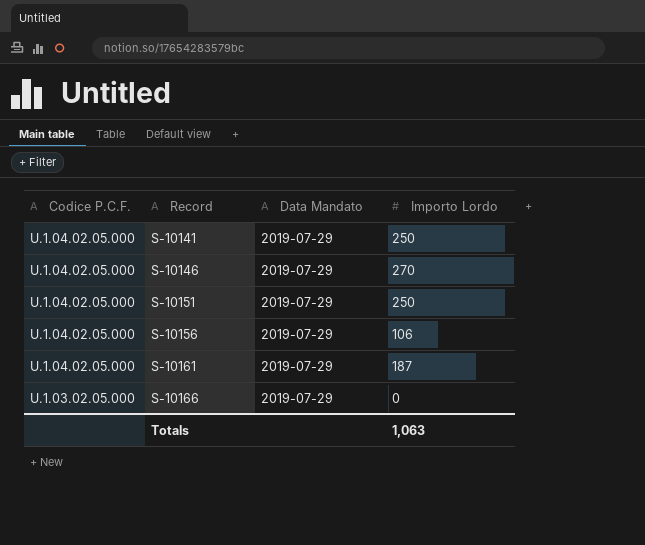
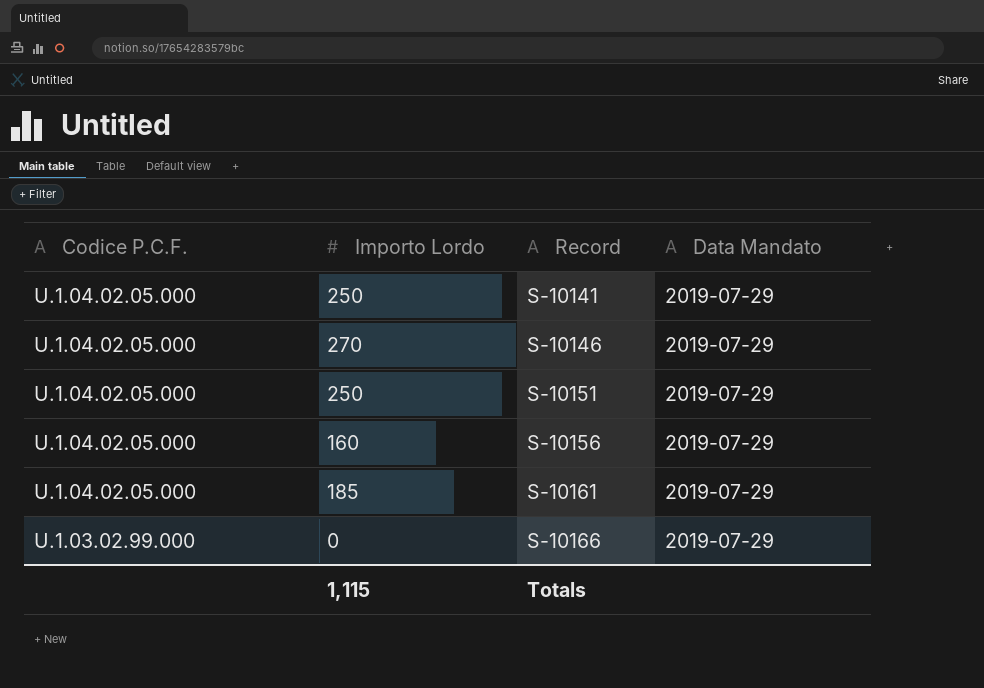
column Importo Lordo | position: 4 -> 2
S-10156 | Importo Lordo: 106 -> 160
S-10161 | Importo Lordo: 187 -> 185
S-10166 | Codice P.C.F.: U.1.03.02.05.000 -> U.1.03.02.99.000
Totals | Importo Lordo: 1,063 -> 1,115

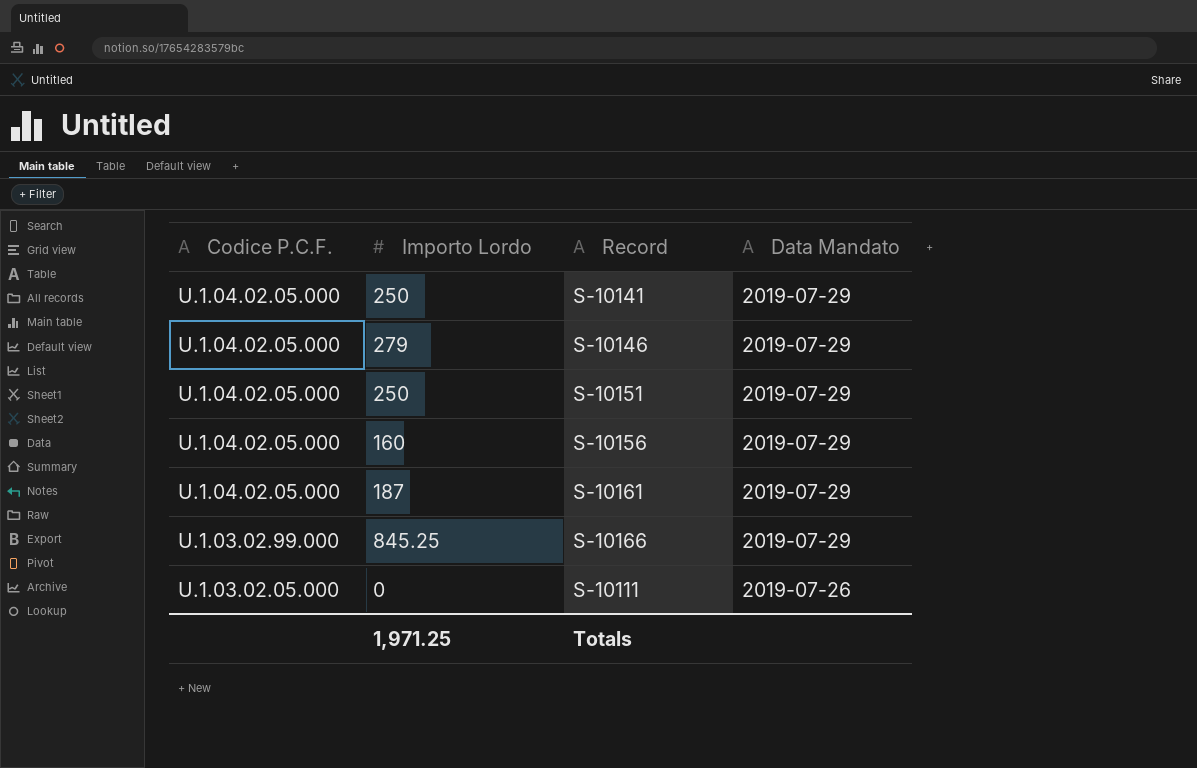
S-10146 | Importo Lordo: 270 -> 279
S-10161 | Importo Lordo: 185 -> 187
S-10166 | Importo Lordo: 0 -> 845.25
row S-10111: none -> U.1.03.02.05.000 | 0 | 2019-07-26
Totals | Importo Lordo: 1,115 -> 1,971.25

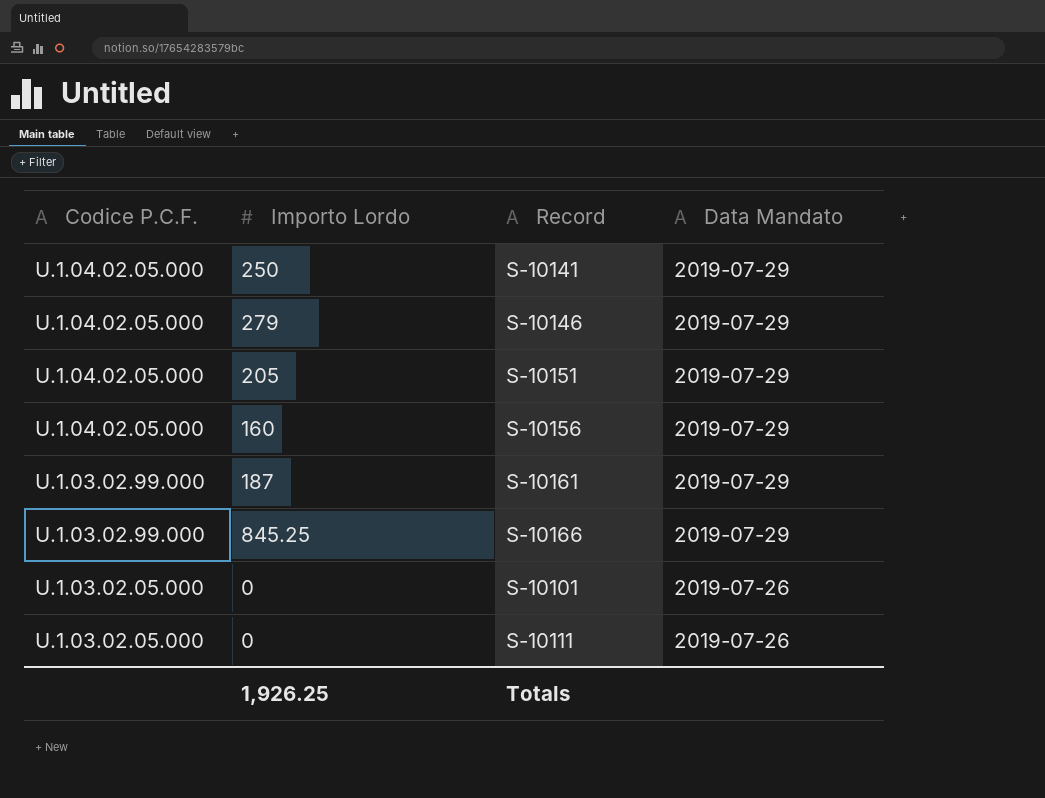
S-10151 | Importo Lordo: 250 -> 205
S-10161 | Codice P.C.F.: U.1.04.02.05.000 -> U.1.03.02.99.000
row S-10101: none -> U.1.03.02.05.000 | 0 | 2019-07-26
Totals | Importo Lordo: 1,971.25 -> 1,926.25

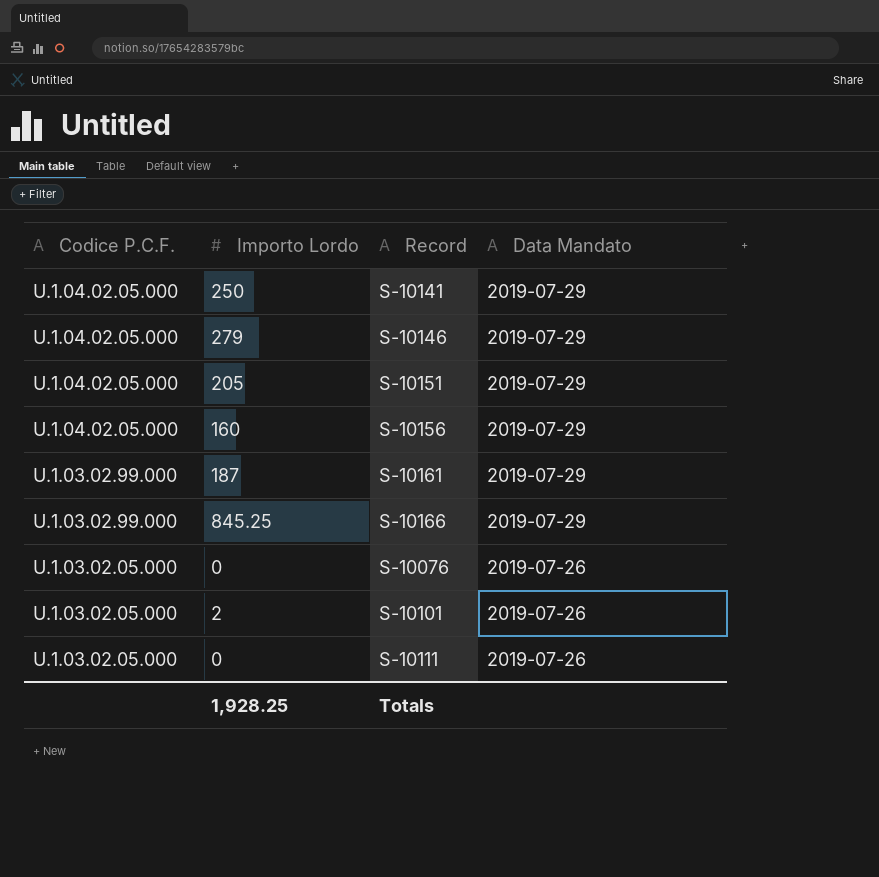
row S-10076: none -> U.1.03.02.05.000 | 0 | 2019-07-26
S-10101 | Importo Lordo: 0 -> 2
Totals | Importo Lordo: 1,926.25 -> 1,928.25

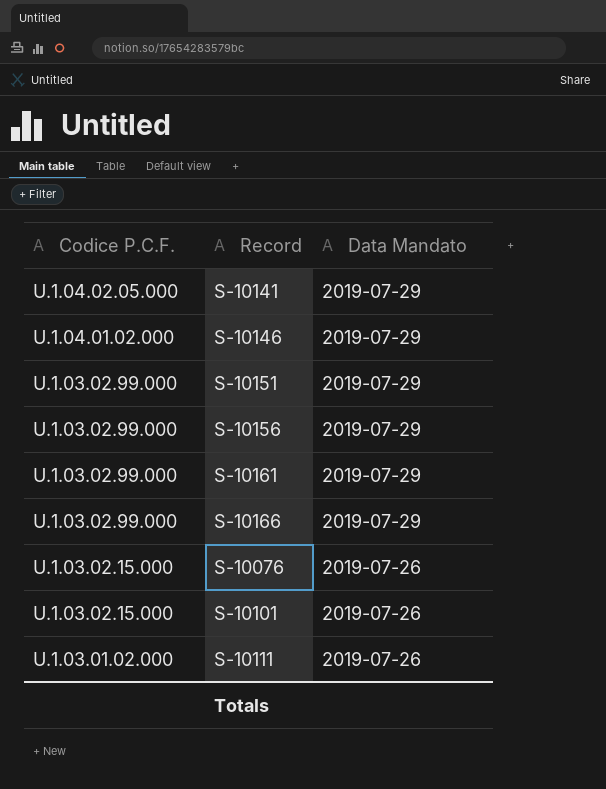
column Importo Lordo | position: 2 -> none
S-10146 | Codice P.C.F.: U.1.04.02.05.000 -> U.1.04.01.02.000
S-10151 | Codice P.C.F.: U.1.04.02.05.000 -> U.1.03.02.99.000
S-10156 | Codice P.C.F.: U.1.04.02.05.000 -> U.1.03.02.99.000
S-10076 | Codice P.C.F.: U.1.03.02.05.000 -> U.1.03.02.15.000
S-10101 | Codice P.C.F.: U.1.03.02.05.000 -> U.1.03.02.15.000
S-10111 | Codice P.C.F.: U.1.03.02.05.000 -> U.1.03.01.02.000

